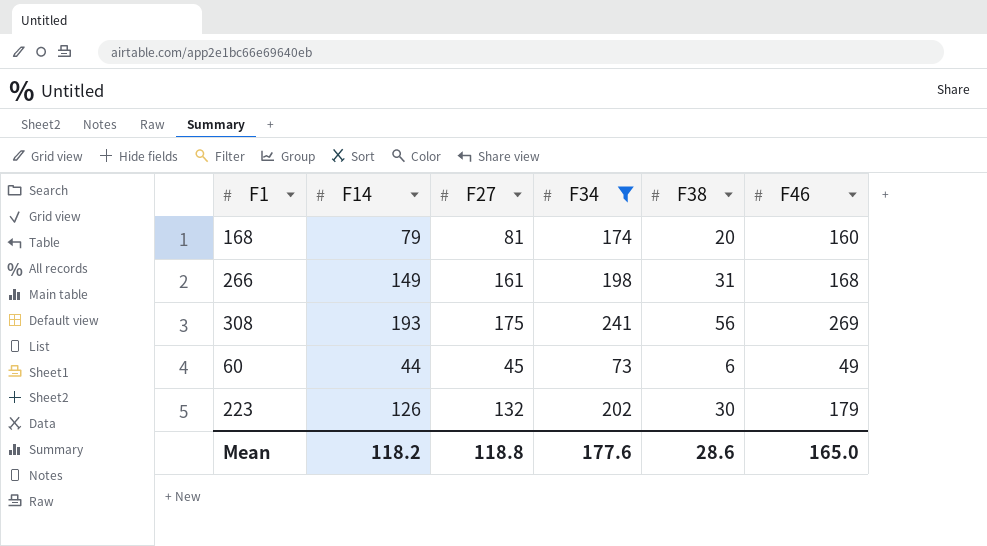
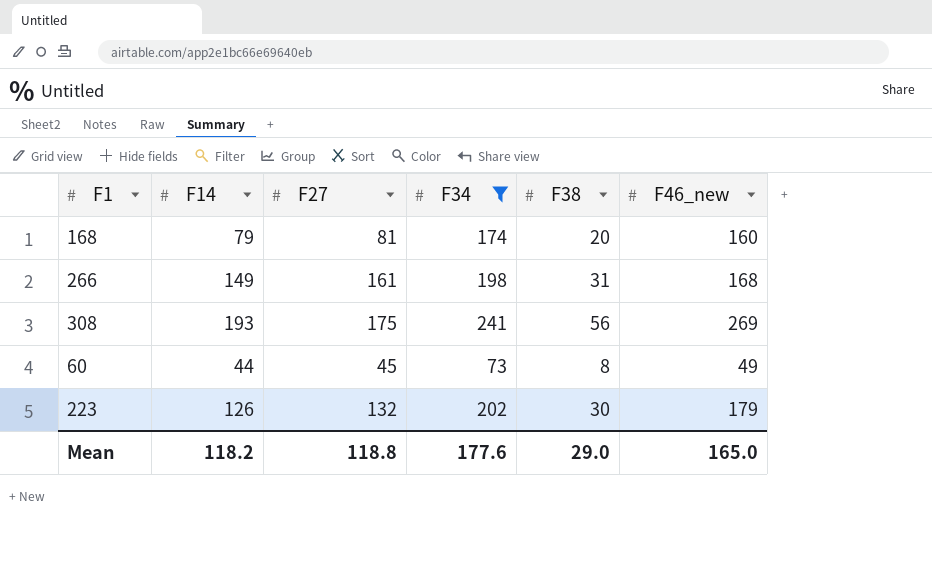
column name: F46 -> F46_new
60 | F38: 6 -> 8
Mean | F38: 28.6 -> 29.0

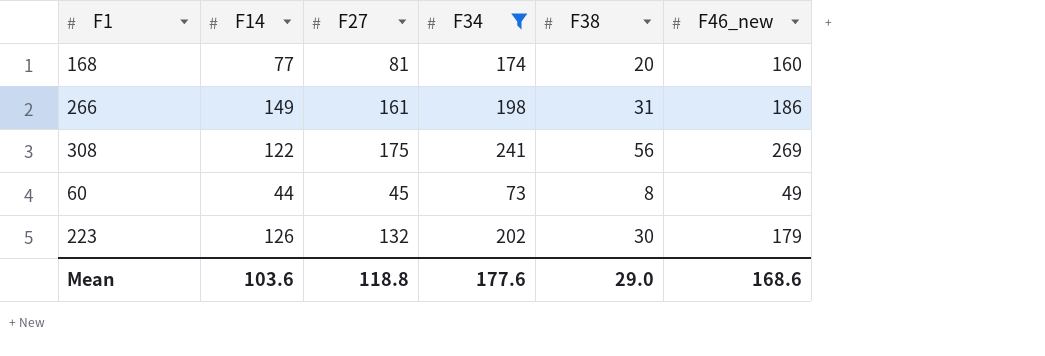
168 | F14: 79 -> 77
266 | F46_new: 168 -> 186
308 | F14: 193 -> 122
Mean | F14: 118.2 -> 103.6
Mean | F46_new: 165.0 -> 168.6

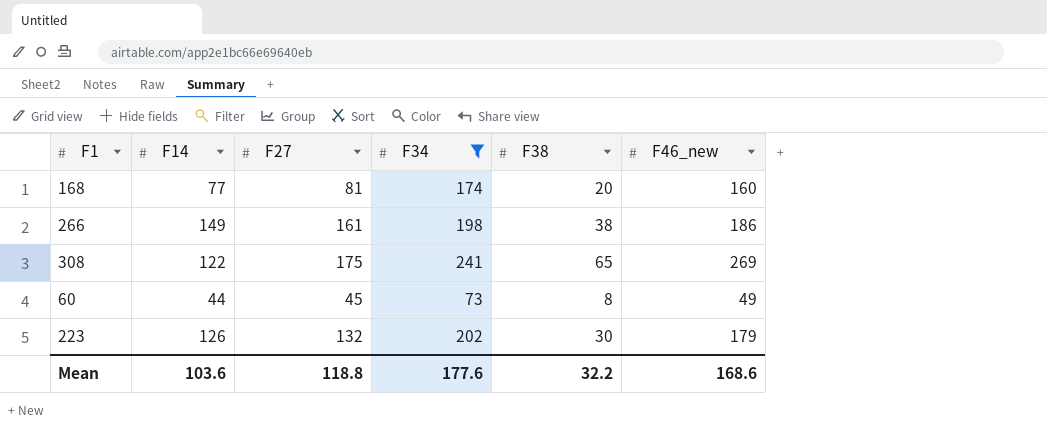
266 | F38: 31 -> 38
308 | F38: 56 -> 65
Mean | F38: 29.0 -> 32.2

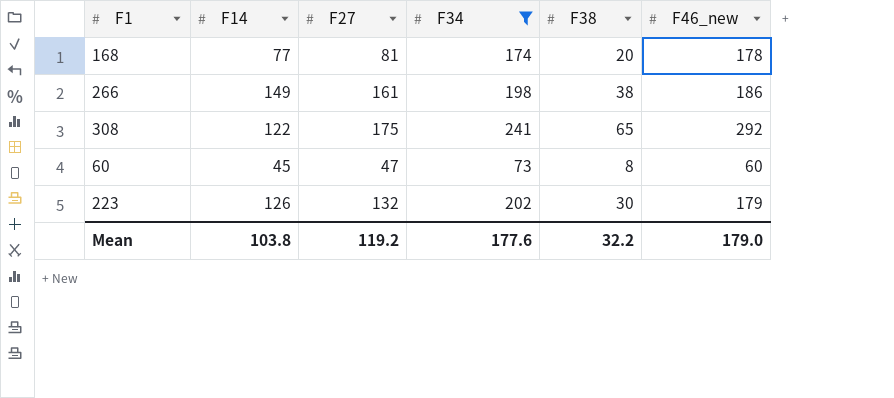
168 | F46_new: 160 -> 178
308 | F46_new: 269 -> 292
60 | F14: 44 -> 45
60 | F27: 45 -> 47
60 | F46_new: 49 -> 60
Mean | F14: 103.6 -> 103.8
Mean | F27: 118.8 -> 119.2
Mean | F46_new: 168.6 -> 179.0

